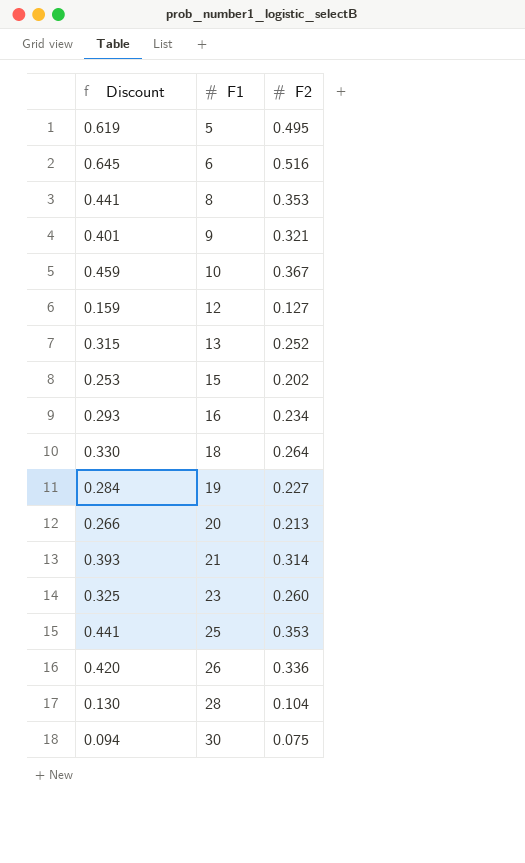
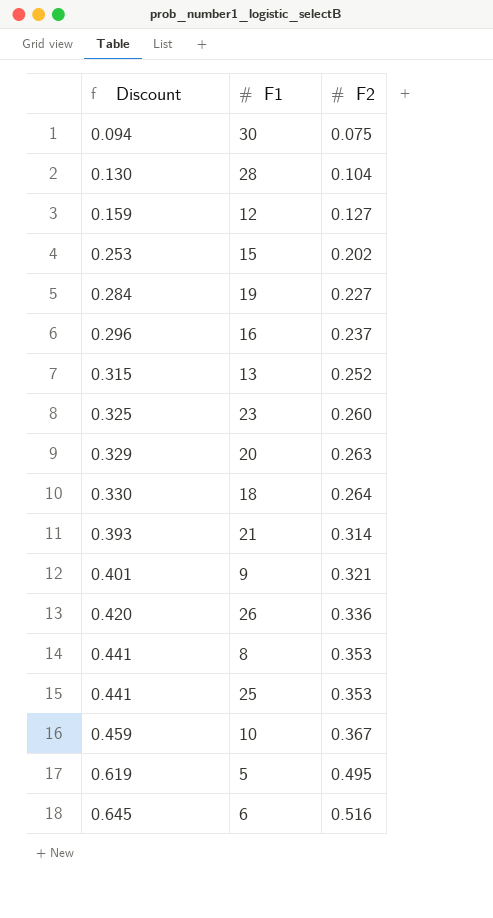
row order: F1 ascending -> Discount ascending
16 | Discount: 0.293 -> 0.296
16 | F2: 0.234 -> 0.237
20 | Discount: 0.266 -> 0.329
20 | F2: 0.213 -> 0.263

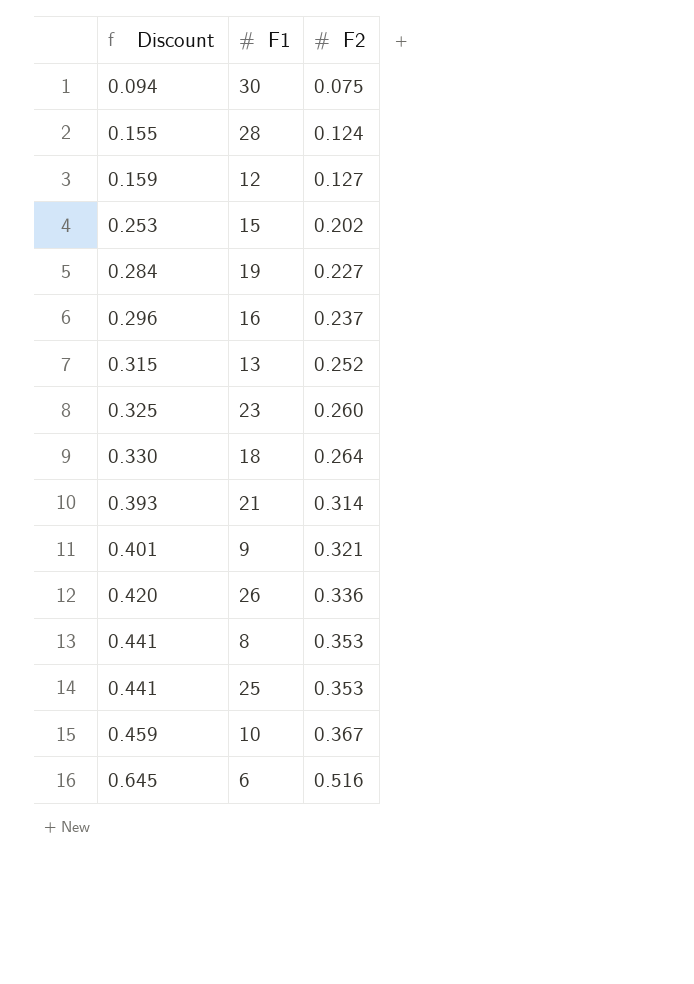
row 20: 0.329 | 0.263 -> none
row 5: 0.619 | 0.495 -> none
28 | Discount: 0.130 -> 0.155
28 | F2: 0.104 -> 0.124

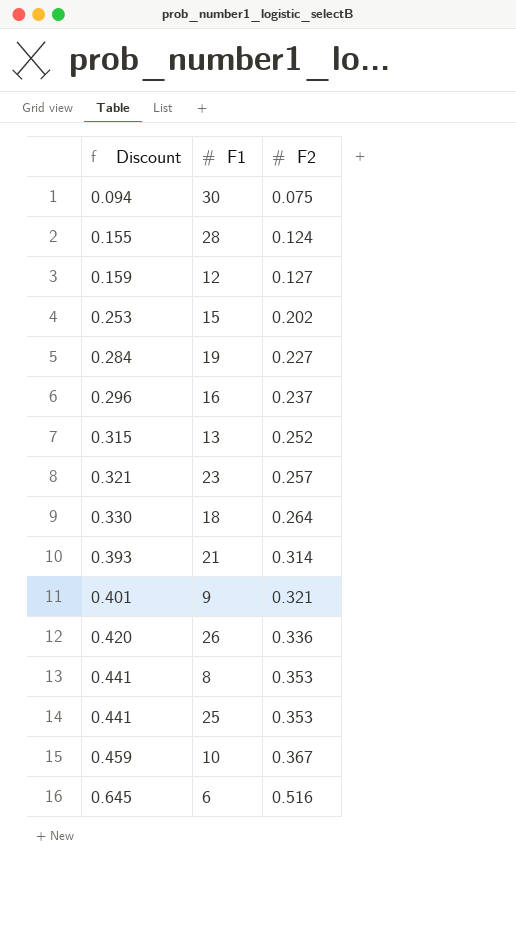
23 | Discount: 0.325 -> 0.321
23 | F2: 0.260 -> 0.257

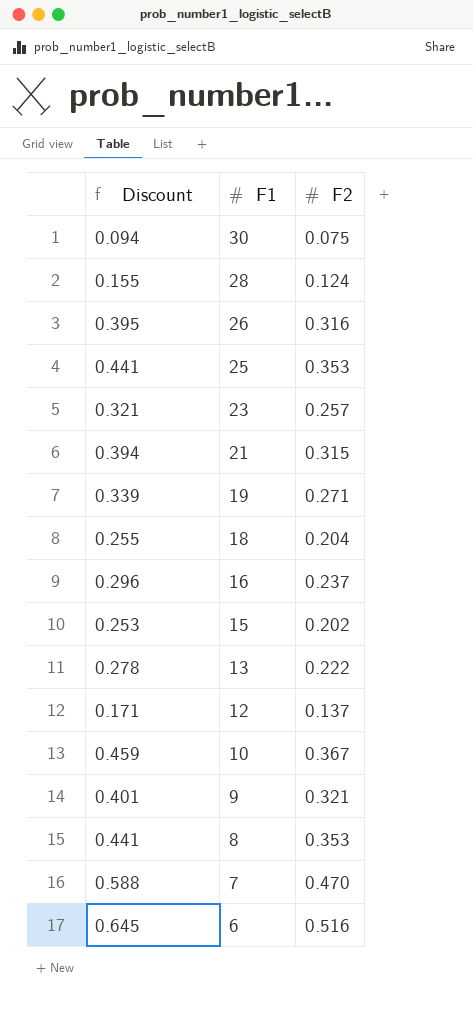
row order: Discount ascending -> F1 descending
26 | Discount: 0.420 -> 0.395
26 | F2: 0.336 -> 0.316
21 | Discount: 0.393 -> 0.394
21 | F2: 0.314 -> 0.315
19 | Discount: 0.284 -> 0.339
19 | F2: 0.227 -> 0.271
18 | Discount: 0.330 -> 0.255
18 | F2: 0.264 -> 0.204
13 | Discount: 0.315 -> 0.278
13 | F2: 0.252 -> 0.222
12 | Discount: 0.159 -> 0.171
12 | F2: 0.127 -> 0.137
row 7: none -> 0.588 | 0.470

